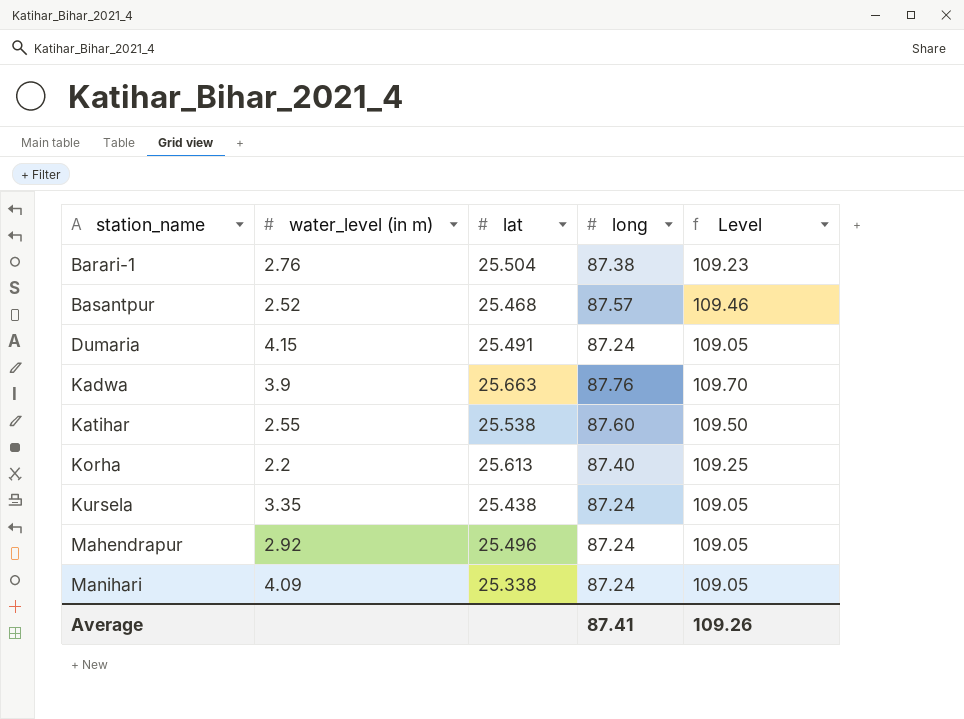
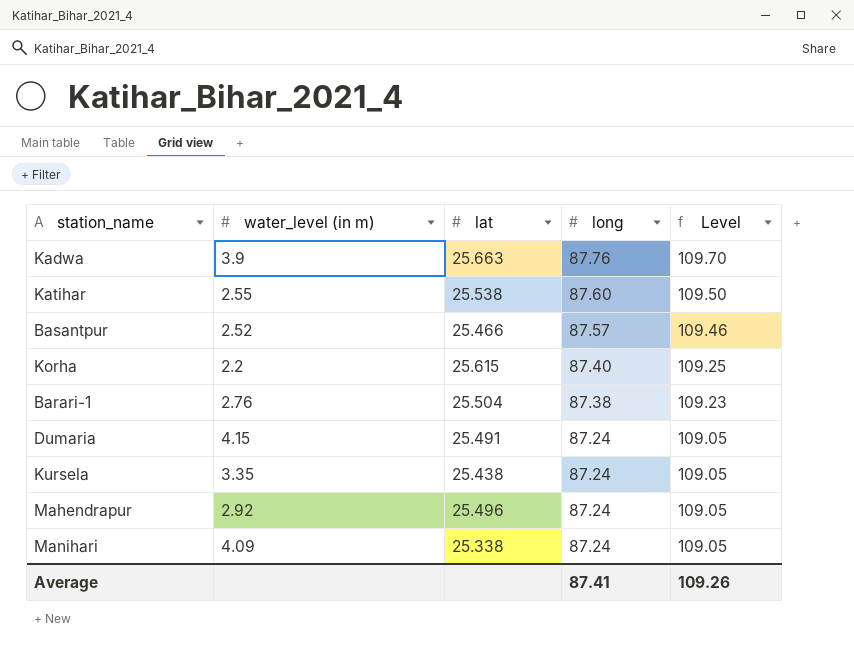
row order: station_name ascending -> long descending
Basantpur | lat: 25.468 -> 25.466
Korha | lat: 25.613 -> 25.615

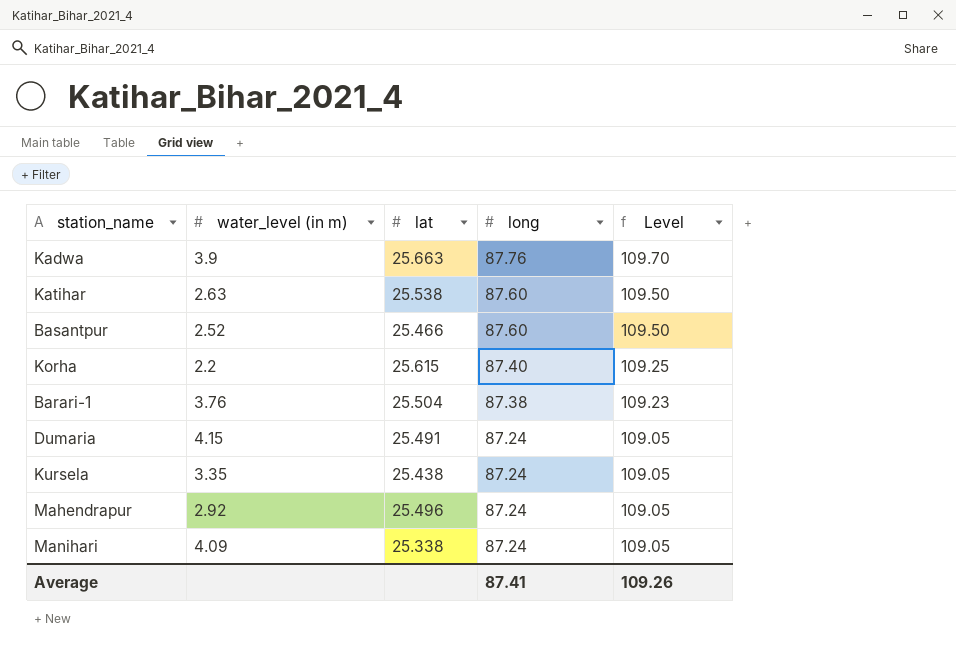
Katihar | water_level (in m): 2.55 -> 2.63
Basantpur | long: 87.57 -> 87.60
Basantpur | Level: 109.46 -> 109.50
Barari-1 | water_level (in m): 2.76 -> 3.76

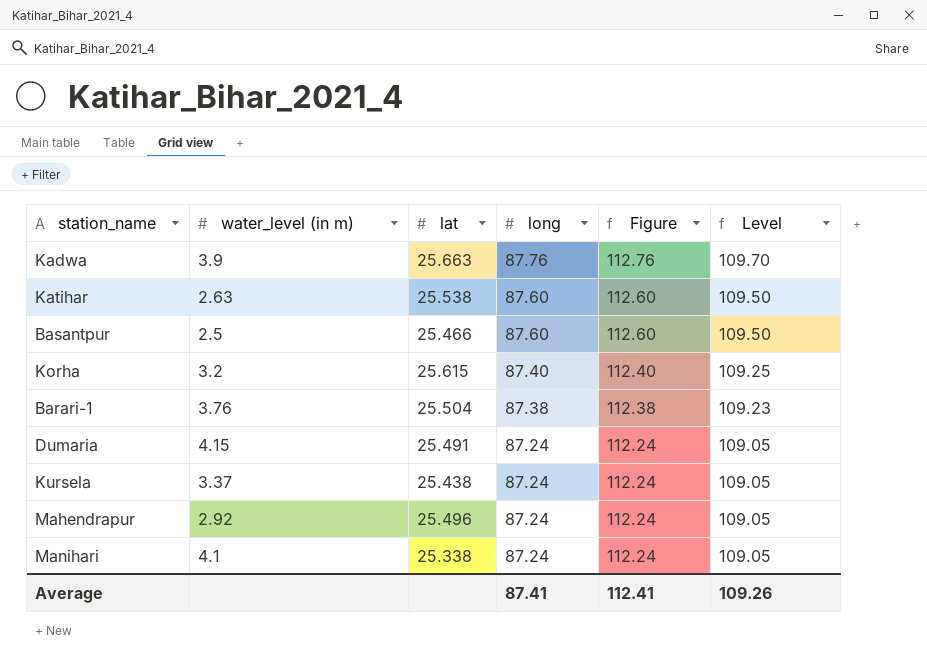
column Figure | formula: none -> [long] + 25
Basantpur | water_level (in m): 2.52 -> 2.5
Korha | water_level (in m): 2.2 -> 3.2
Kursela | water_level (in m): 3.35 -> 3.37
Manihari | water_level (in m): 4.09 -> 4.1

